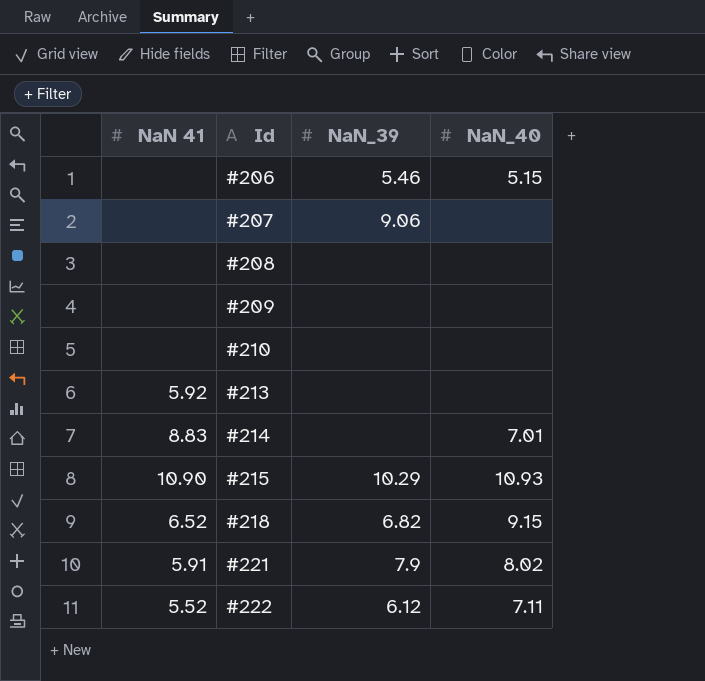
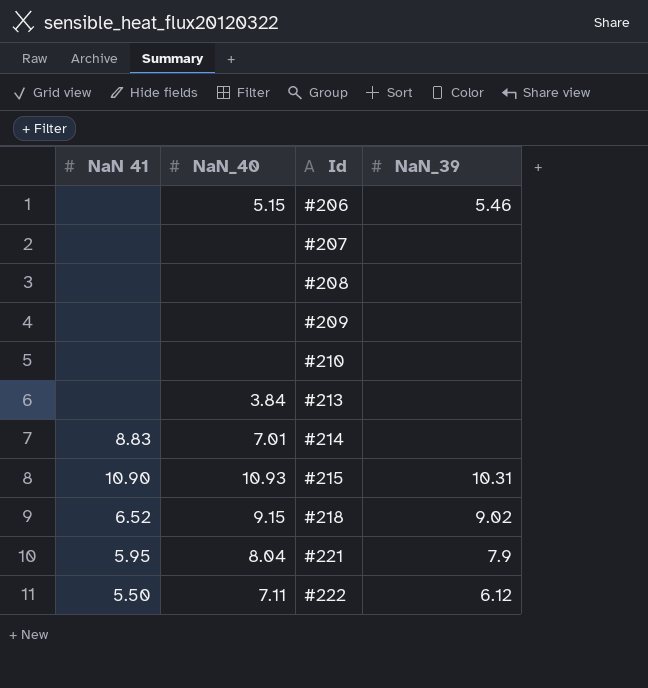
column NaN_40 | position: 4 -> 2
#207 | NaN_39: 9.06 -> none
#213 | NaN 41: 5.92 -> none
#213 | NaN_40: none -> 3.84
#215 | NaN_39: 10.29 -> 10.31
#218 | NaN_39: 6.82 -> 9.02
#221 | NaN 41: 5.91 -> 5.95
#221 | NaN_40: 8.02 -> 8.04
#222 | NaN 41: 5.52 -> 5.50

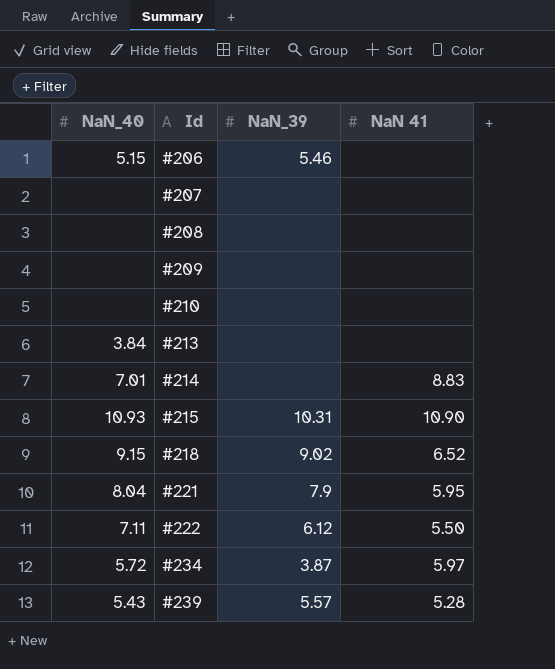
column NaN 41 | position: 1 -> 4
row #234: none -> 5.72 | 3.87 | 5.97
row #239: none -> 5.43 | 5.57 | 5.28

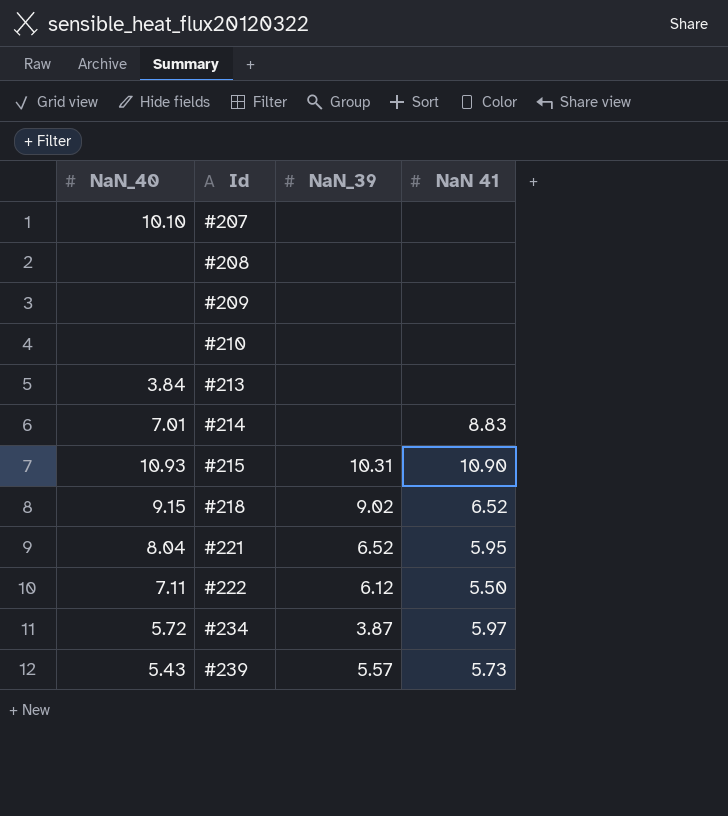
row #206: 5.15 | 5.46 | none -> none
#207 | NaN_40: none -> 10.10
#221 | NaN_39: 7.9 -> 6.52
#239 | NaN 41: 5.28 -> 5.73

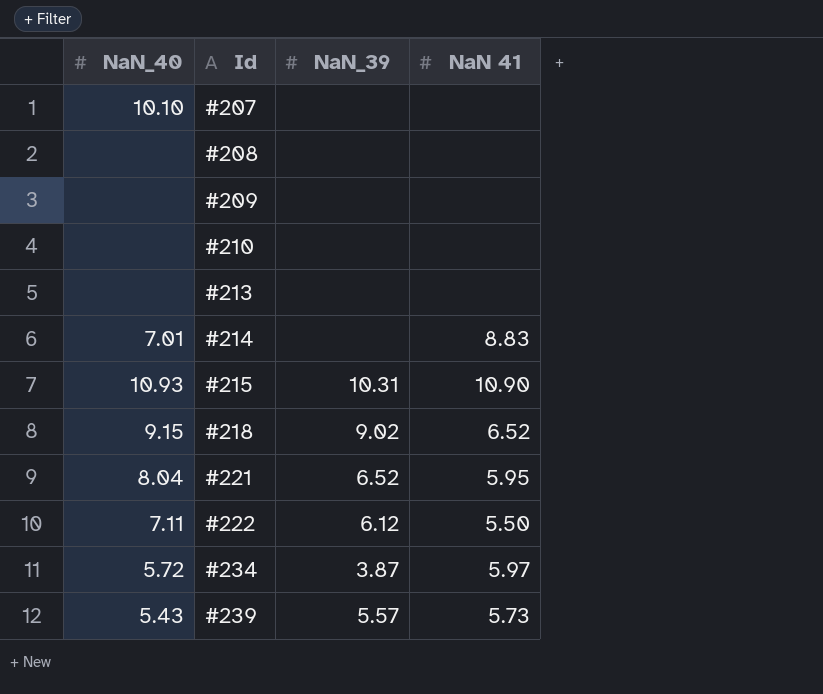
#213 | NaN_40: 3.84 -> none

